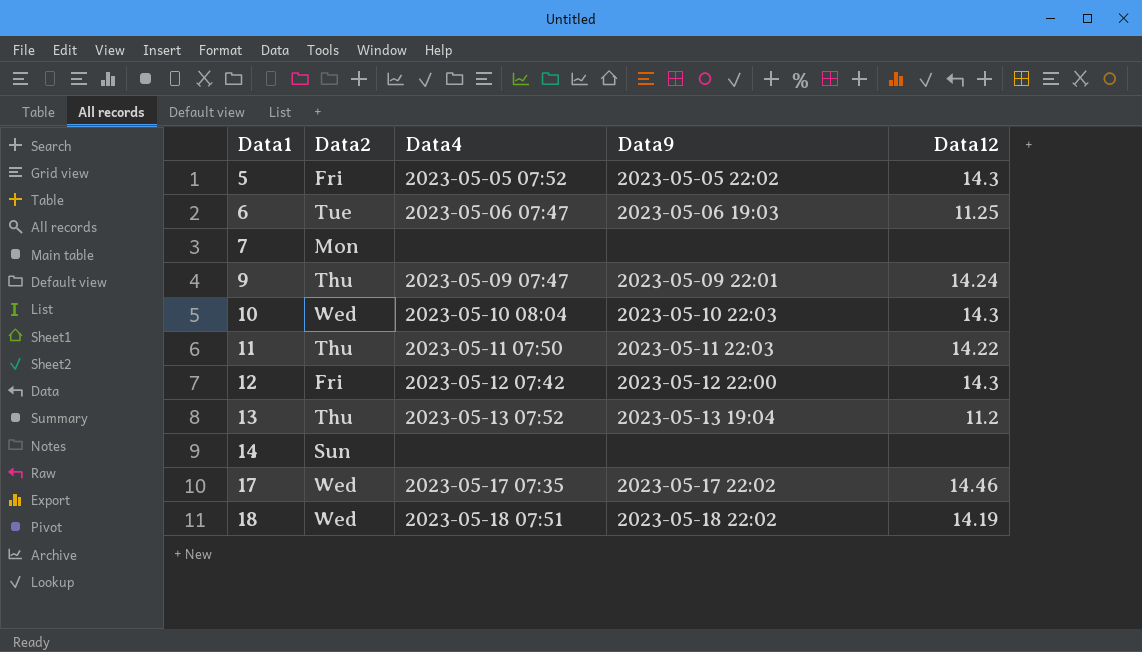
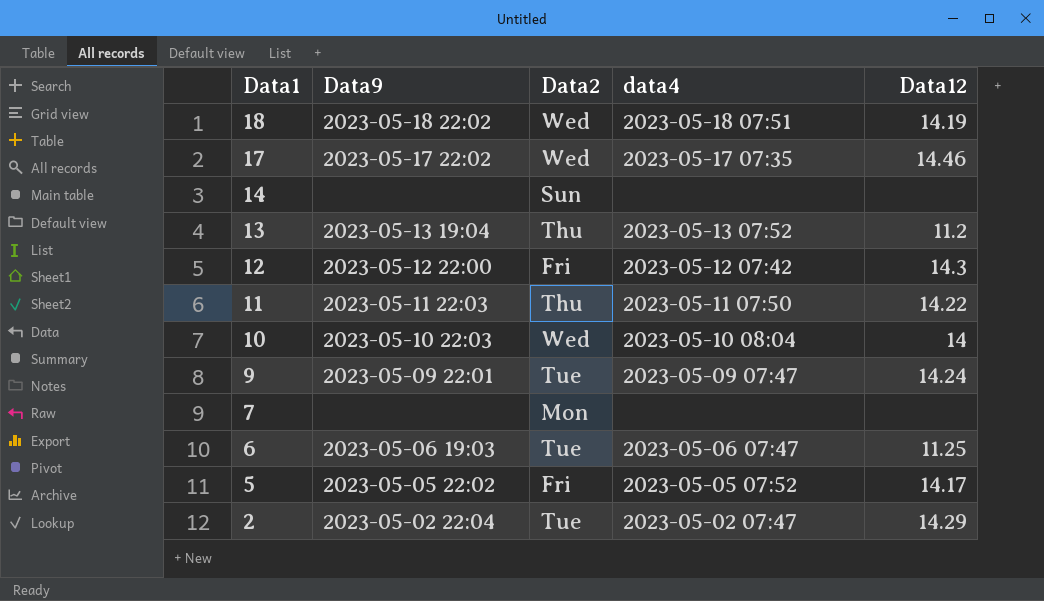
row order: Data1 ascending -> Data1 descending
column Data9 | position: 4 -> 2
column name: Data4 -> data4
10 | Data12: 14.3 -> 14
9 | Data2: Thu -> Tue
5 | Data12: 14.3 -> 14.17
row 2: none -> 2023-05-02 22:04 | Tue | 2023-05-02 07:47 | 14.29

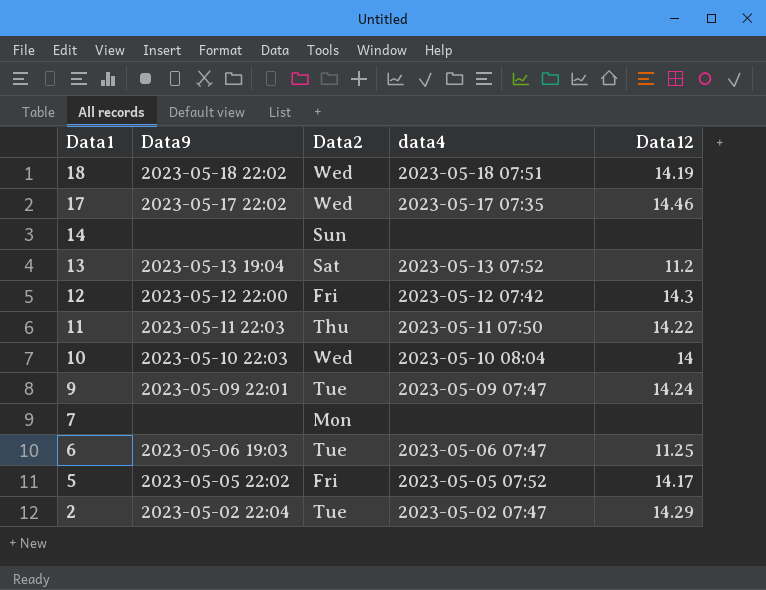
13 | Data2: Thu -> Sat

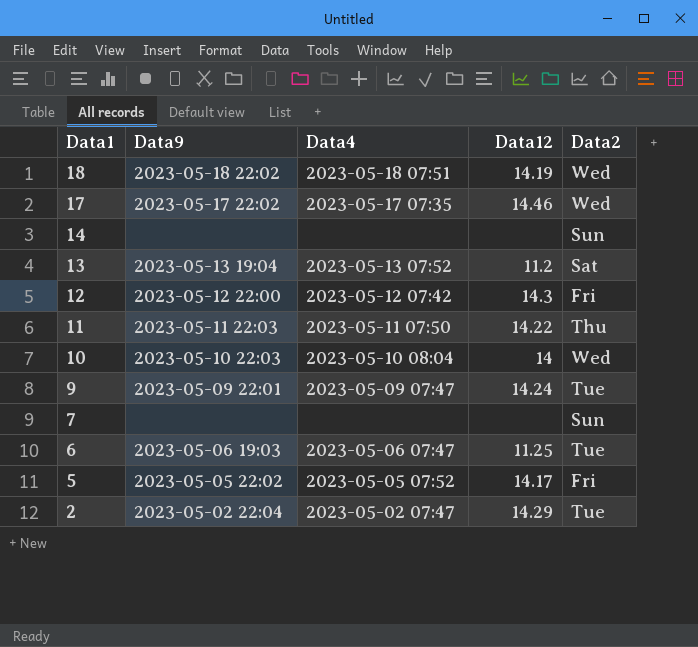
column name: data4 -> Data4
column Data2 | position: 3 -> 5
7 | Data2: Mon -> Sun

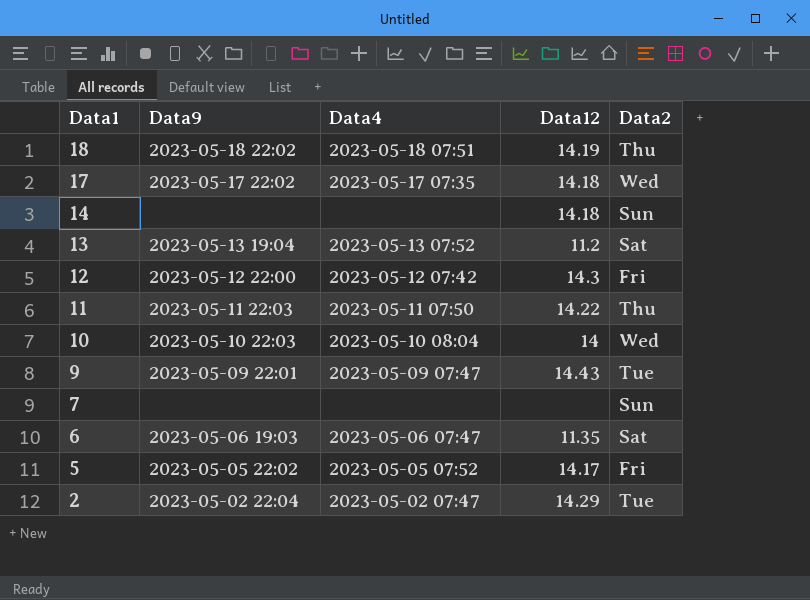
18 | Data2: Wed -> Thu
17 | Data12: 14.46 -> 14.18
14 | Data12: none -> 14.18
9 | Data12: 14.24 -> 14.43
6 | Data12: 11.25 -> 11.35
6 | Data2: Tue -> Sat

